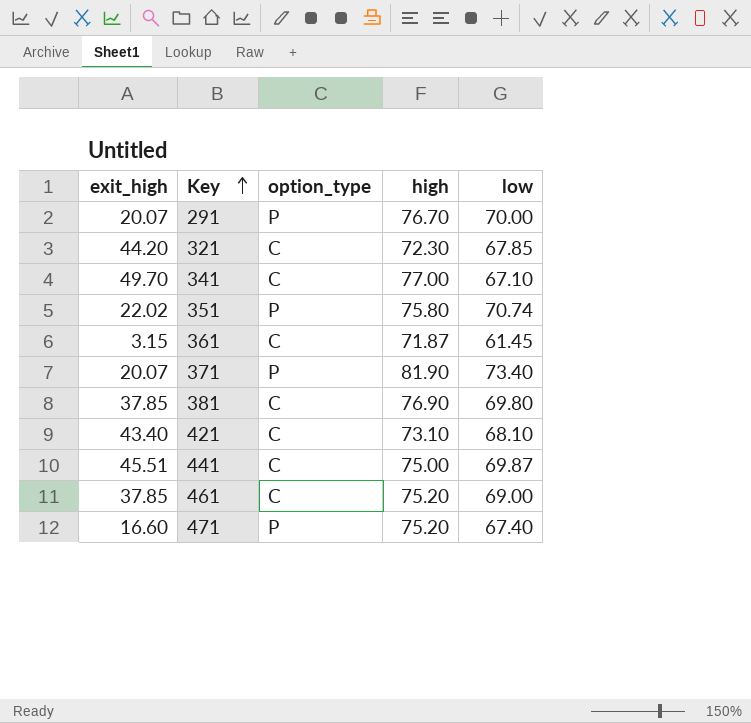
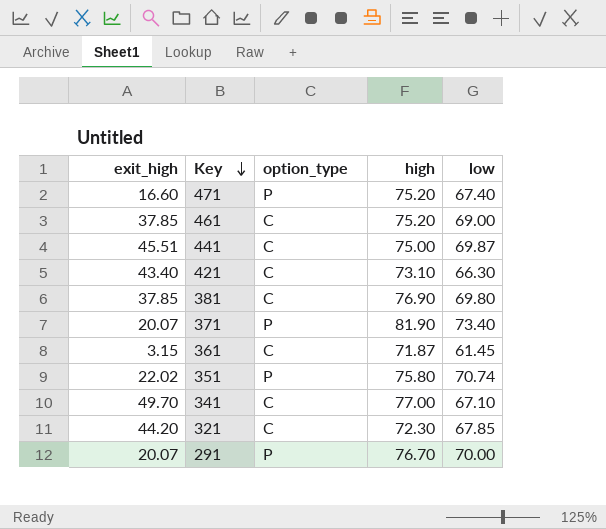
row order: Key ascending -> Key descending
421 | low: 68.10 -> 66.30

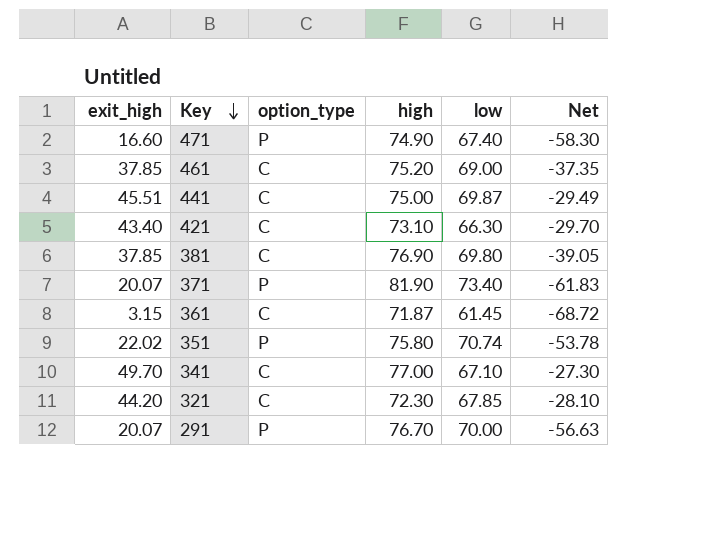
column Net | formula: none -> [exit_high] - [high]
471 | high: 75.20 -> 74.90

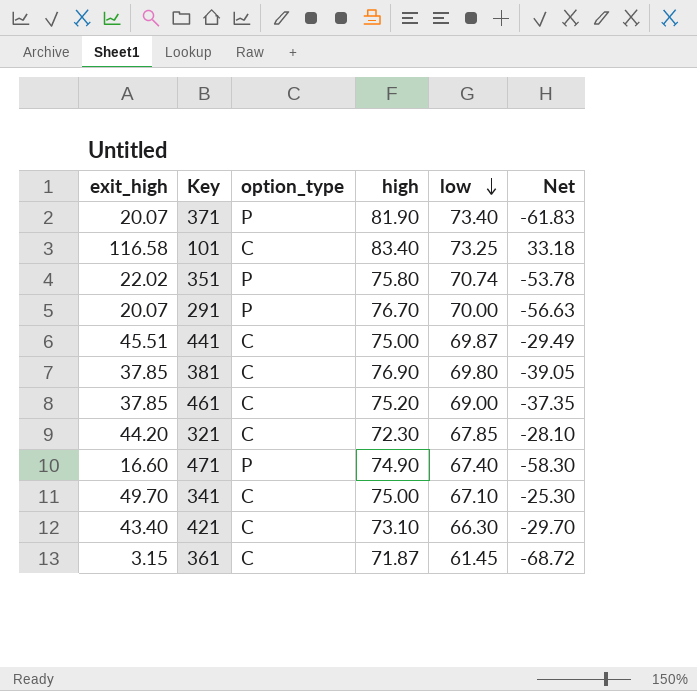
row order: Key descending -> low descending
row 101: none -> 116.58 | C | 83.40 | 73.25 | 33.18
341 | high: 77.00 -> 75.00
341 | Net: -27.30 -> -25.30

